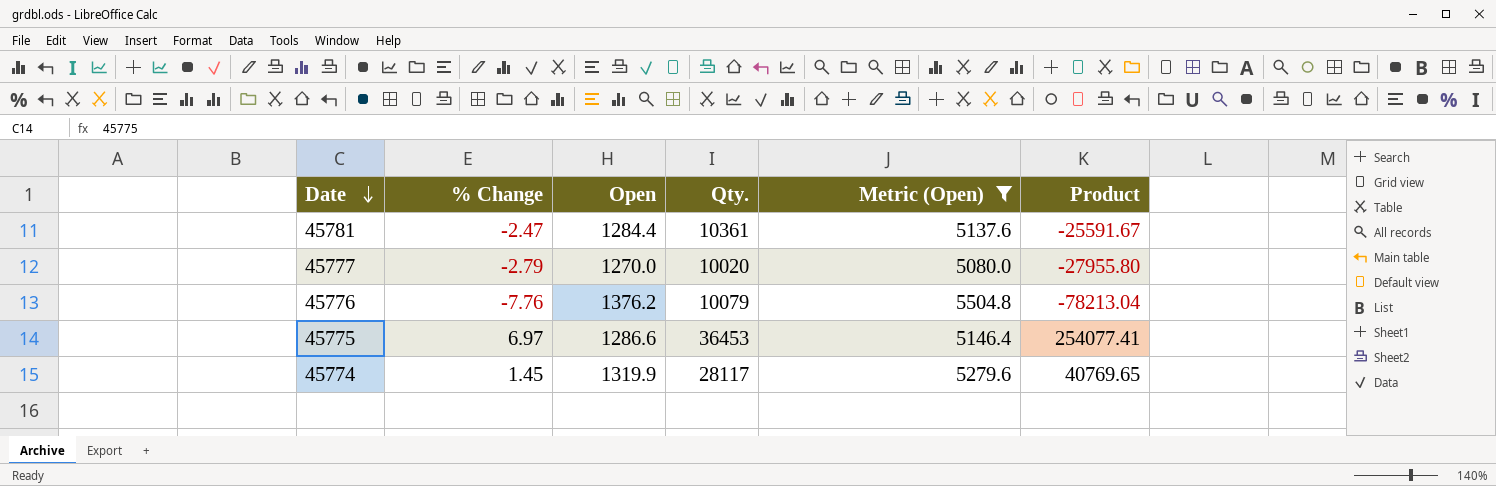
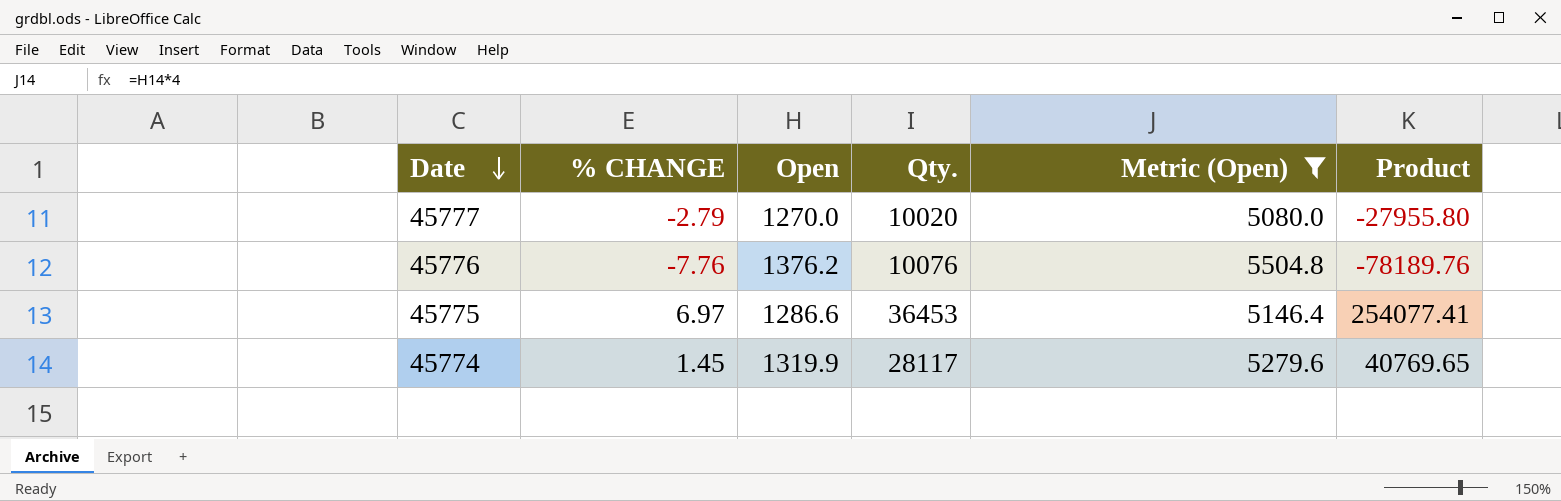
column name: % Change -> % CHANGE
row 45781: -2.47 | 1284.4 | 10361 | 5137.6 | -25591.67 -> none
45776 | Qty.: 10079 -> 10076
45776 | Product: -78213.04 -> -78189.76

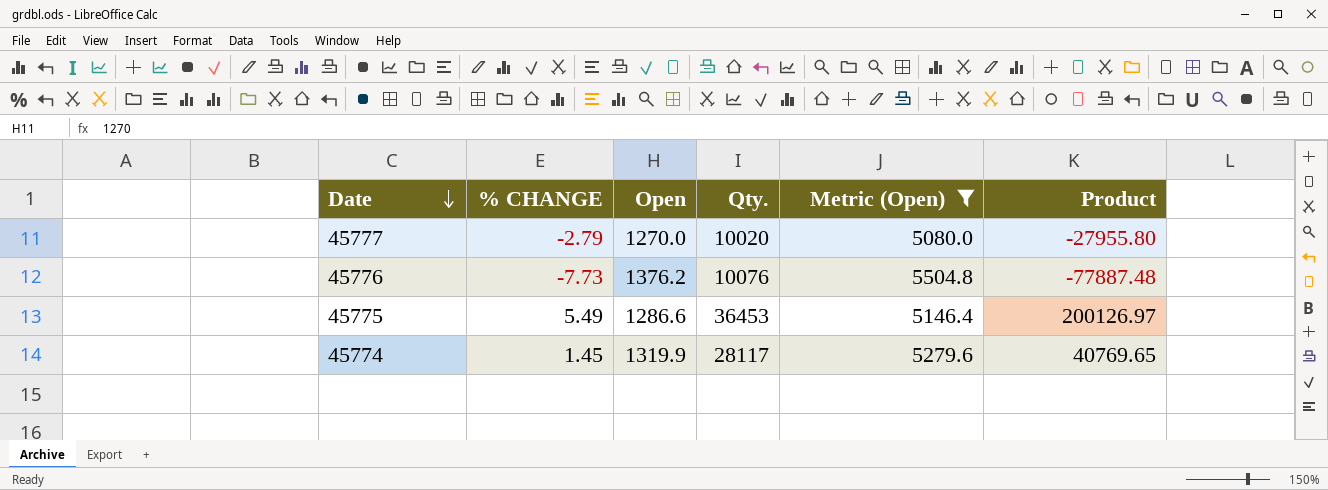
45776 | % CHANGE: -7.76 -> -7.73
45776 | Product: -78189.76 -> -77887.48
45775 | % CHANGE: 6.97 -> 5.49
45775 | Product: 254077.41 -> 200126.97

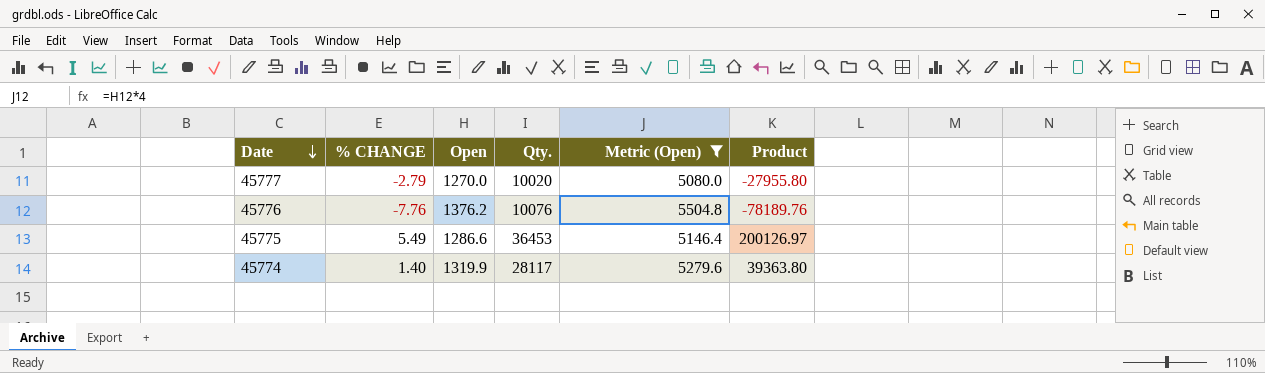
45776 | % CHANGE: -7.73 -> -7.76
45776 | Product: -77887.48 -> -78189.76
45774 | % CHANGE: 1.45 -> 1.40
45774 | Product: 40769.65 -> 39363.80

